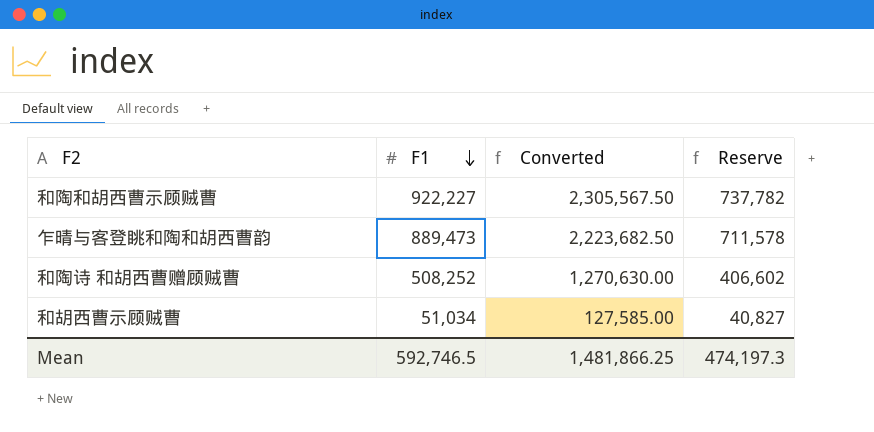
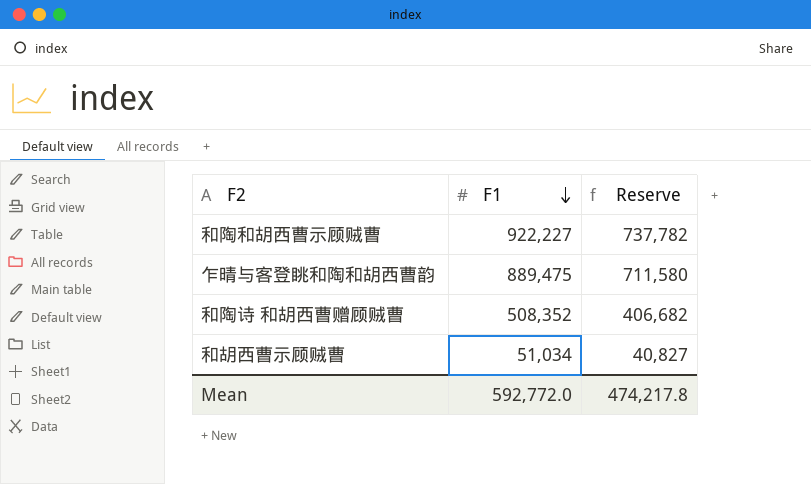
column Converted | formula: [F1] * 2.5 -> none
乍晴与客登眺和陶和胡西曹韵 | F1: 889,473 -> 889,475
乍晴与客登眺和陶和胡西曹韵 | Reserve: 711,578 -> 711,580
和陶诗 和胡西曹赠顾贼曹 | F1: 508,252 -> 508,352
和陶诗 和胡西曹赠顾贼曹 | Reserve: 406,602 -> 406,682
Mean | F1: 592,746.5 -> 592,772.0
Mean | Reserve: 474,197.3 -> 474,217.8

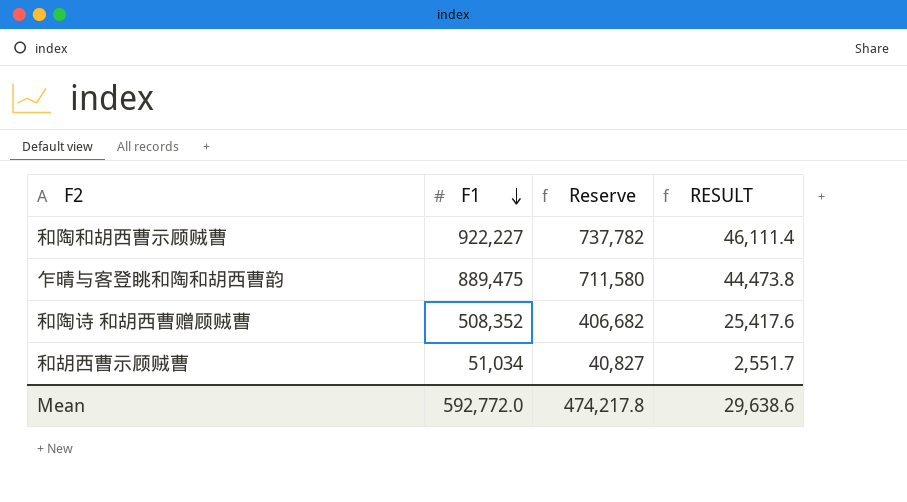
column RESULT | formula: none -> [F1] * 0.05

